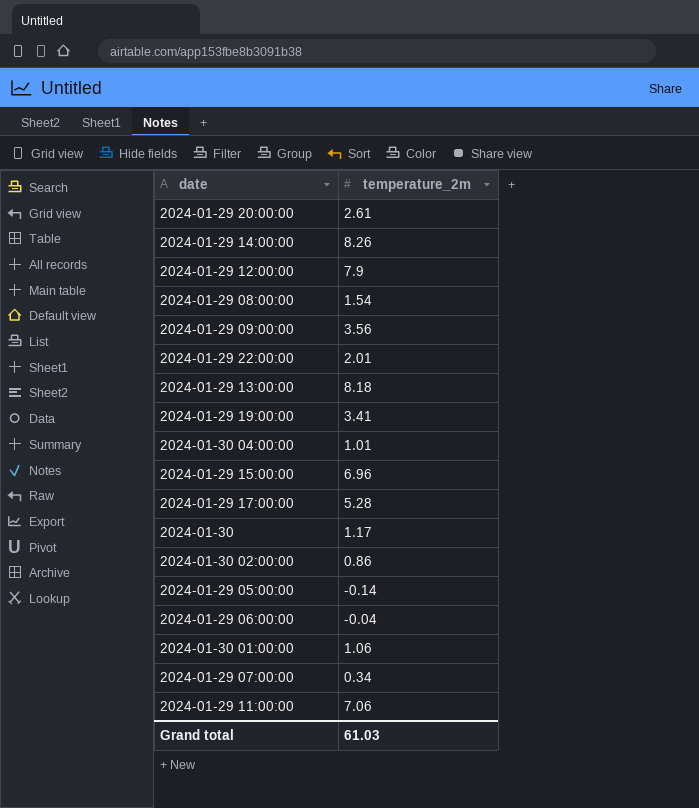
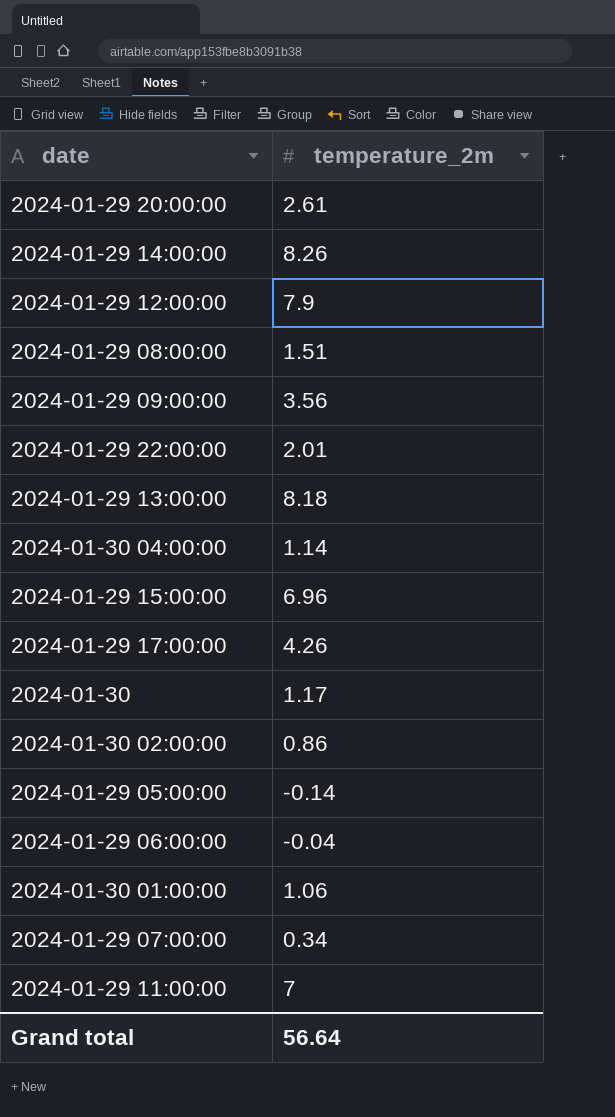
row 2024-01-29 19:00:00: 3.41 -> none
2024-01-29 08:00:00 | temperature_2m: 1.54 -> 1.51
2024-01-30 04:00:00 | temperature_2m: 1.01 -> 1.14
2024-01-29 17:00:00 | temperature_2m: 5.28 -> 4.26
2024-01-29 11:00:00 | temperature_2m: 7.06 -> 7
Grand total | temperature_2m: 61.03 -> 56.64

